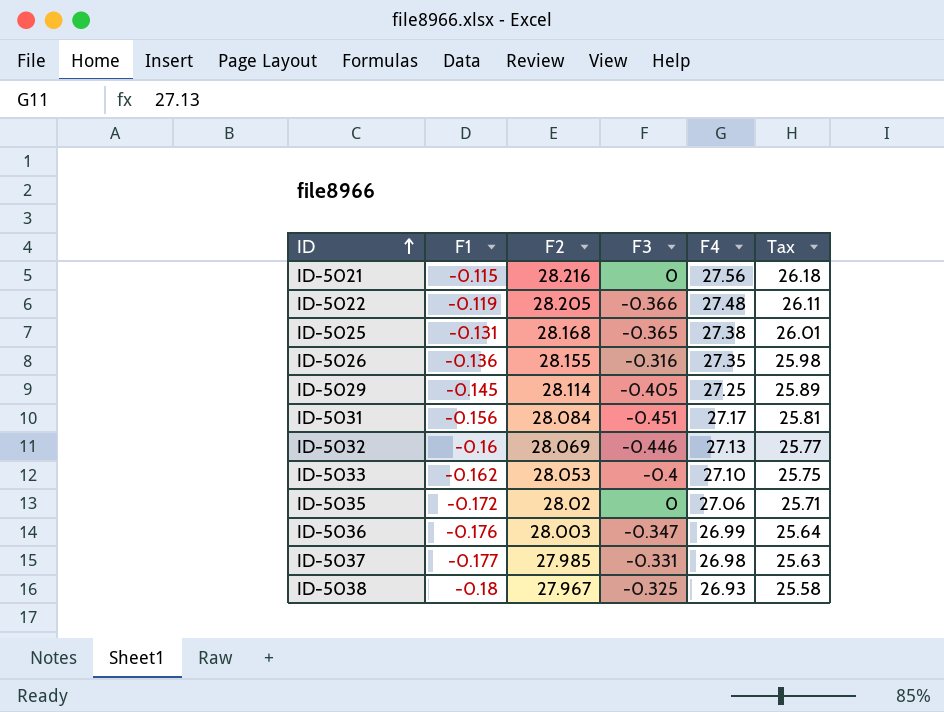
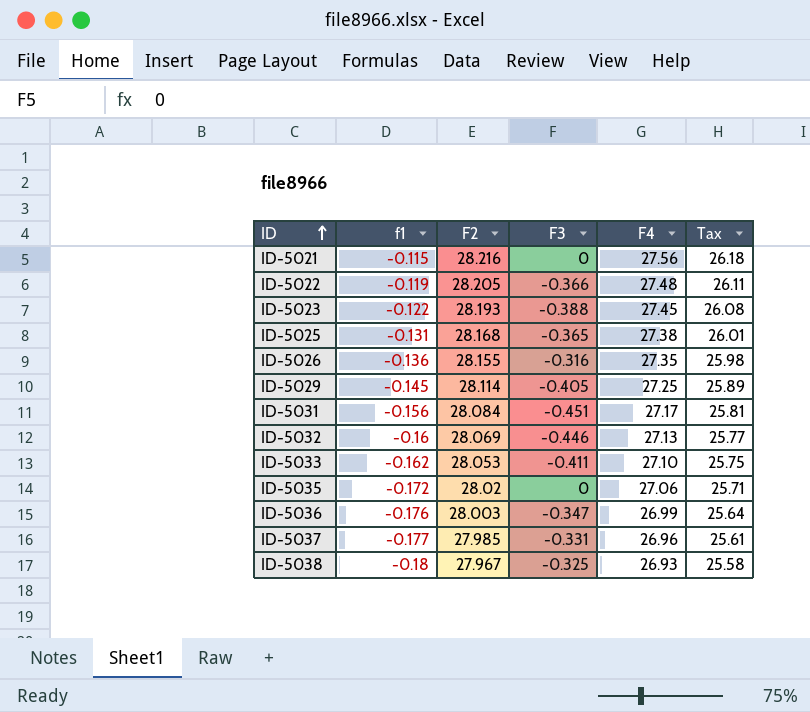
column name: F1 -> f1
row ID-5023: none -> -0.122 | 28.193 | -0.388 | 27.45 | 26.08
ID-5033 | F3: -0.4 -> -0.411
ID-5037 | F4: 26.98 -> 26.96
ID-5037 | Tax: 25.63 -> 25.61

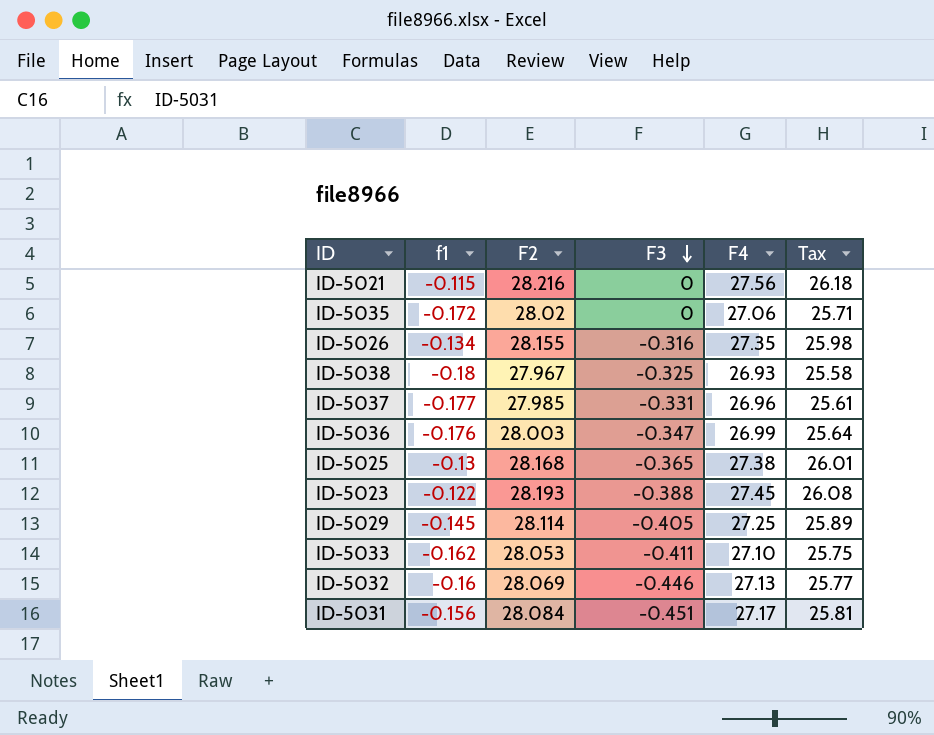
row order: ID ascending -> F3 descending
row ID-5022: -0.119 | 28.205 | -0.366 | 27.48 | 26.11 -> none
ID-5026 | f1: -0.136 -> -0.134
ID-5025 | f1: -0.131 -> -0.13

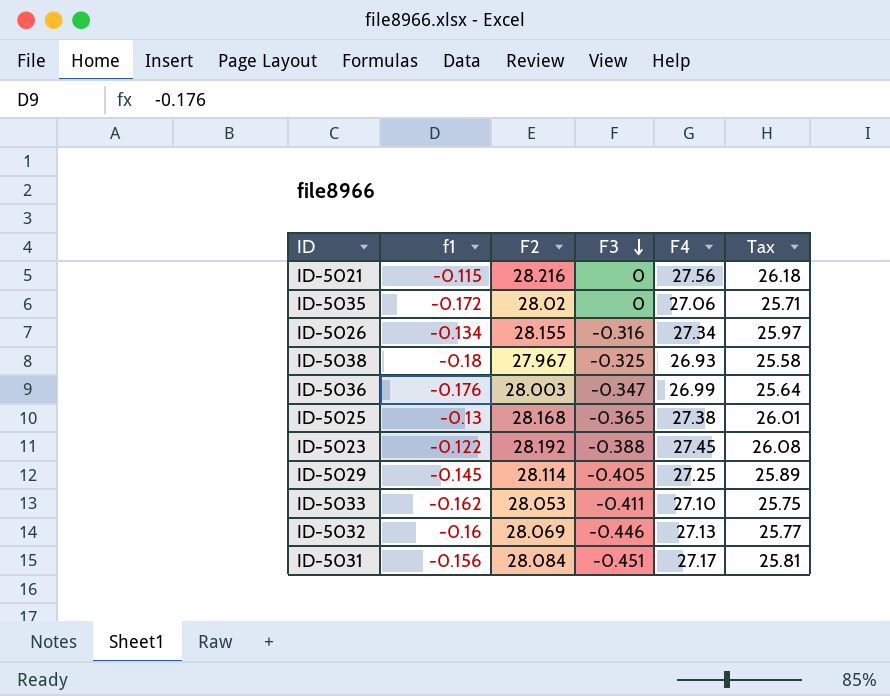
row ID-5037: -0.177 | 27.985 | -0.331 | 26.96 | 25.61 -> none
ID-5026 | F4: 27.35 -> 27.34
ID-5026 | Tax: 25.98 -> 25.97
ID-5023 | F2: 28.193 -> 28.192

